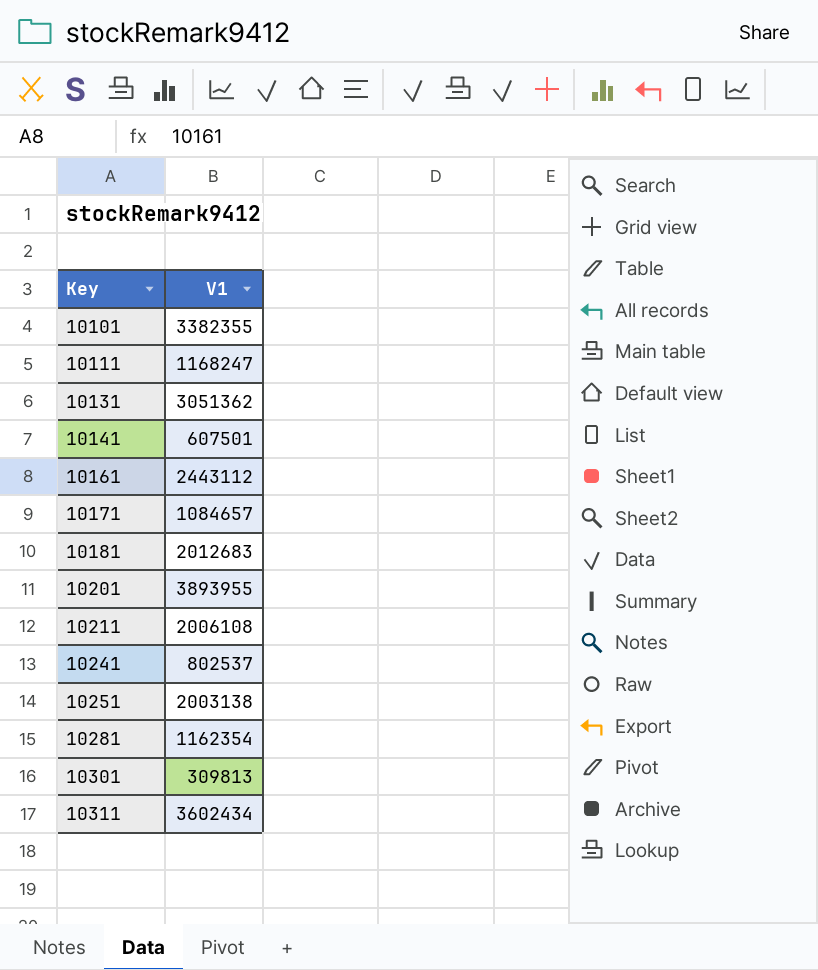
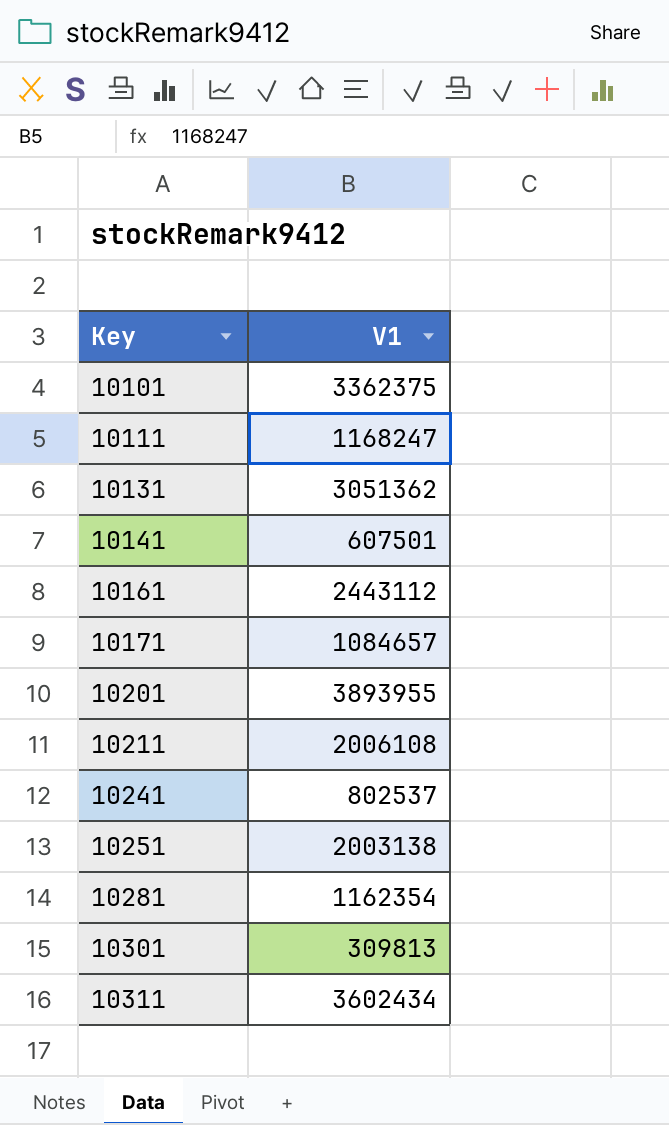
row 10181: 2012683 -> none
10101 | V1: 3382355 -> 3362375

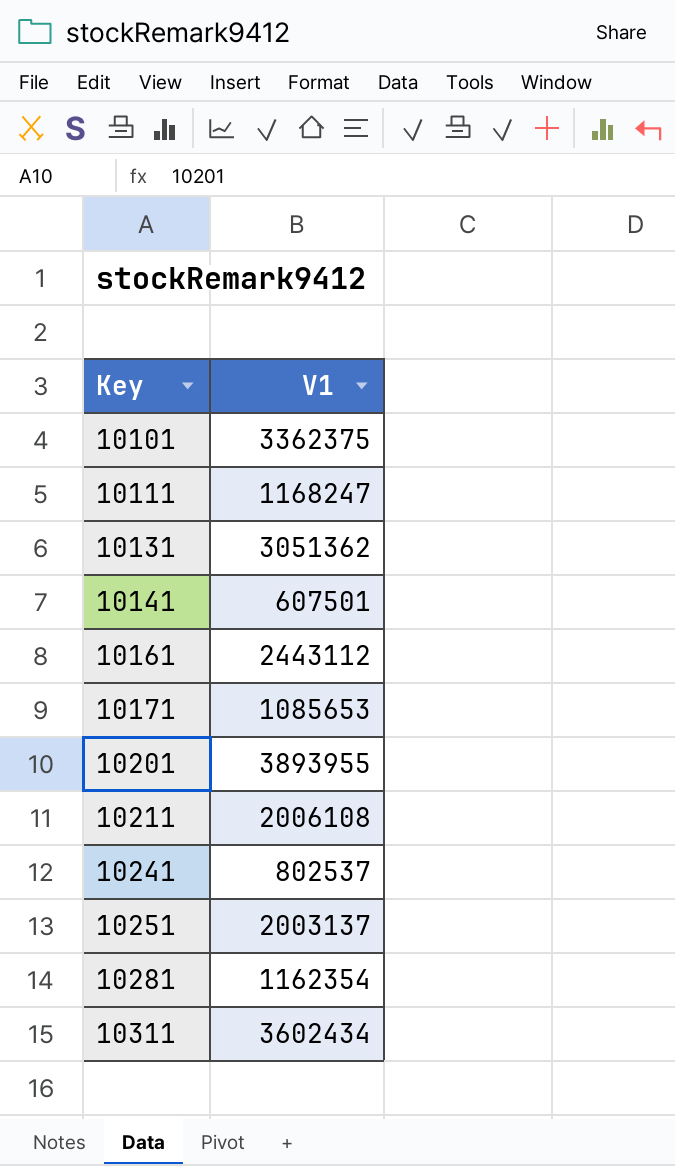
row 10301: 309813 -> none
10171 | V1: 1084657 -> 1085653
10251 | V1: 2003138 -> 2003137

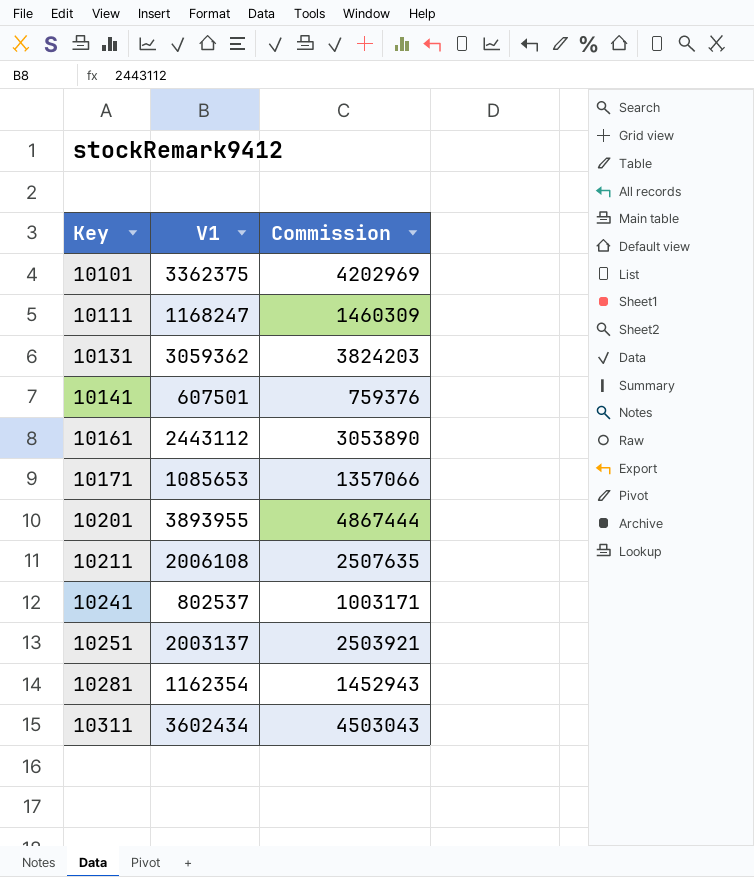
column Commission | formula: none -> [V1] * 1.25
10131 | V1: 3051362 -> 3059362

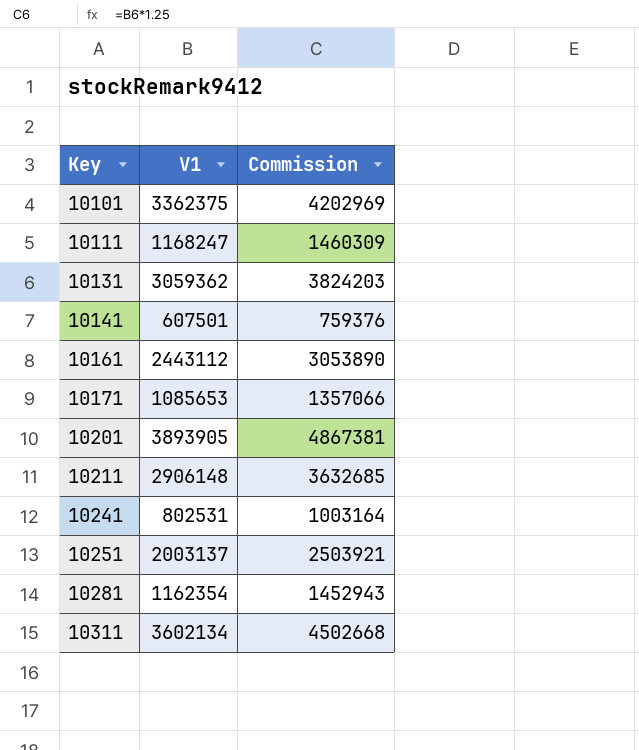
10201 | V1: 3893955 -> 3893905
10201 | Commission: 4867444 -> 4867381
10211 | V1: 2006108 -> 2906148
10211 | Commission: 2507635 -> 3632685
10241 | V1: 802537 -> 802531
10241 | Commission: 1003171 -> 1003164
10311 | V1: 3602434 -> 3602134
10311 | Commission: 4503043 -> 4502668

